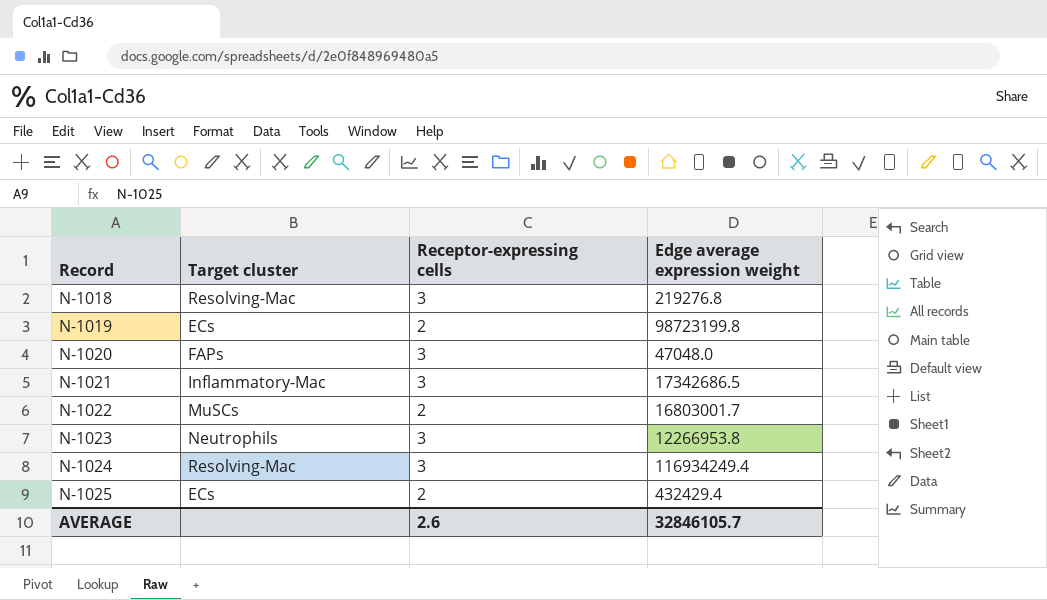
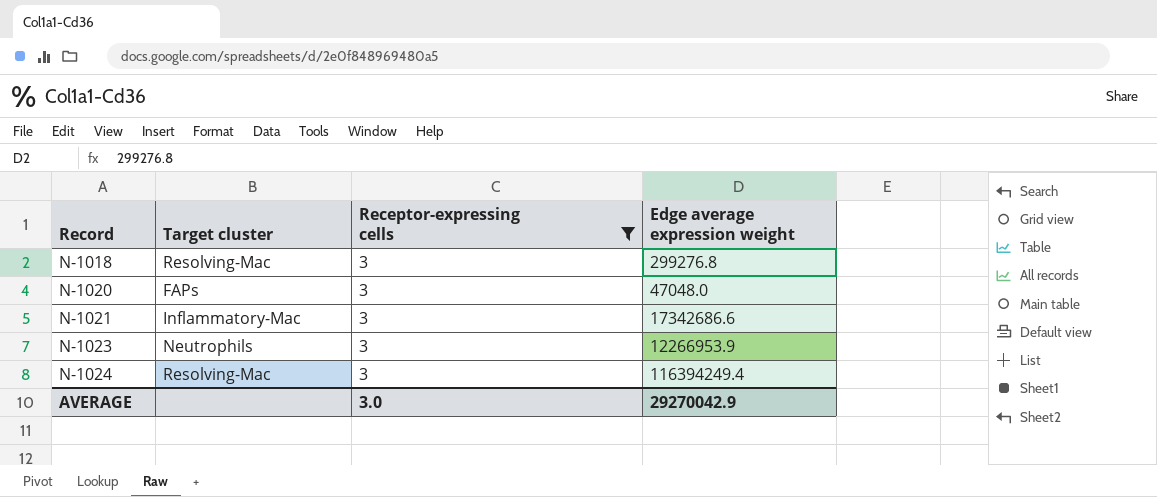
filter: none -> Receptor-expressing cells = 3
N-1018 | Edge average expression weight: 219276.8 -> 299276.8
N-1021 | Edge average expression weight: 17342686.5 -> 17342686.6
N-1023 | Edge average expression weight: 12266953.8 -> 12266953.9
N-1024 | Edge average expression weight: 116934249.4 -> 116394249.4
AVERAGE | Receptor-expressing cells: 2.6 -> 3.0
AVERAGE | Edge average expression weight: 32846105.7 -> 29270042.9

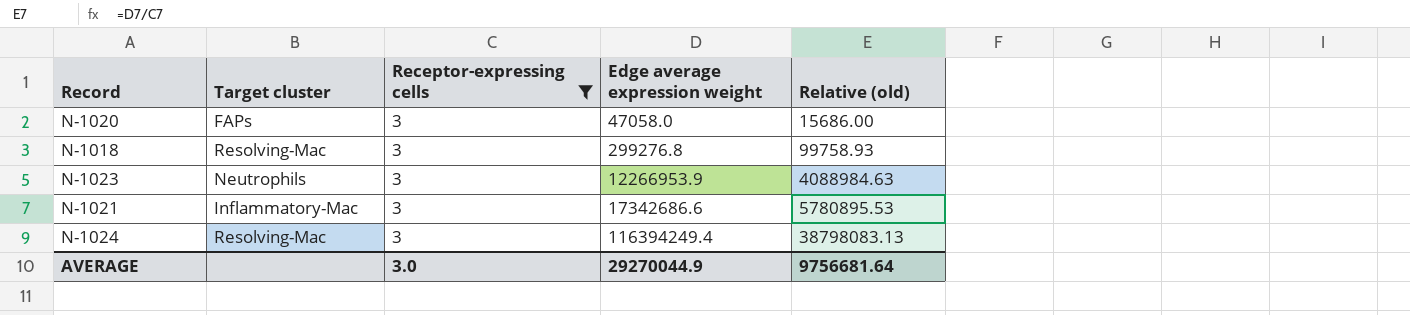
row order: Record ascending -> Edge average expression weight ascending
column Relative (old) | formula: none -> [Edge average expression weight] / [Receptor-expressing cells]
N-1020 | Edge average expression weight: 47048.0 -> 47058.0
AVERAGE | Edge average expression weight: 29270042.9 -> 29270044.9

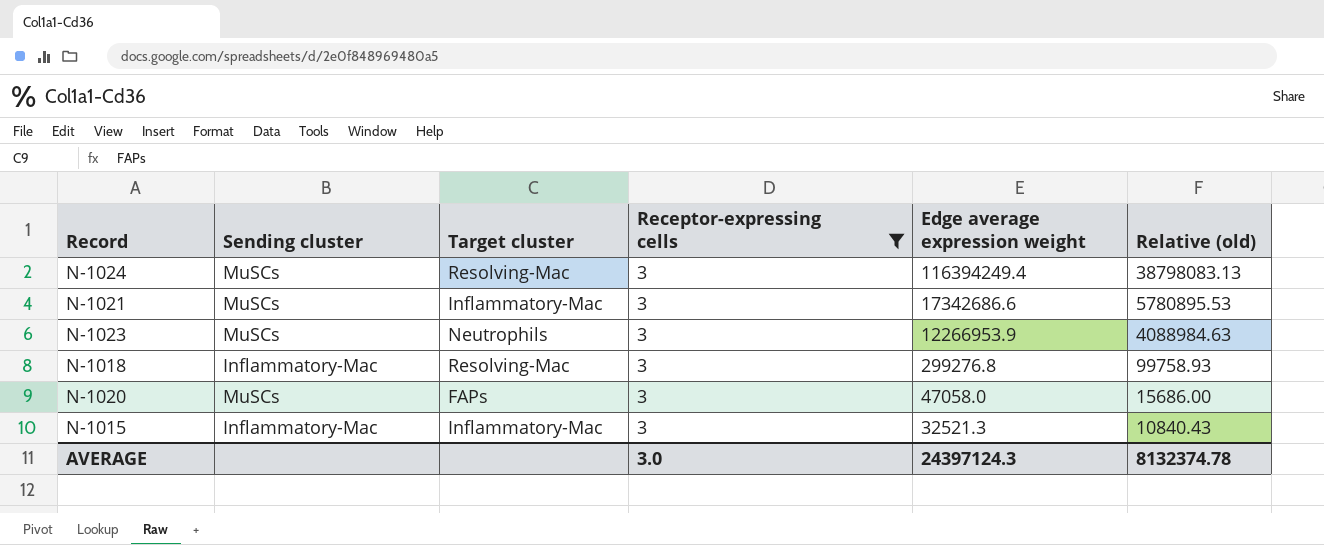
row order: Edge average expression weight ascending -> Edge average expression weight descending
column Sending cluster | position: none -> 2
row N-1015: none -> Inflammatory-Mac | Inflammatory-Mac | 3 | 32521.3 | 10840.43
AVERAGE | Edge average expression weight: 29270044.9 -> 24397124.3
AVERAGE | Relative (old): 9756681.64 -> 8132374.78

